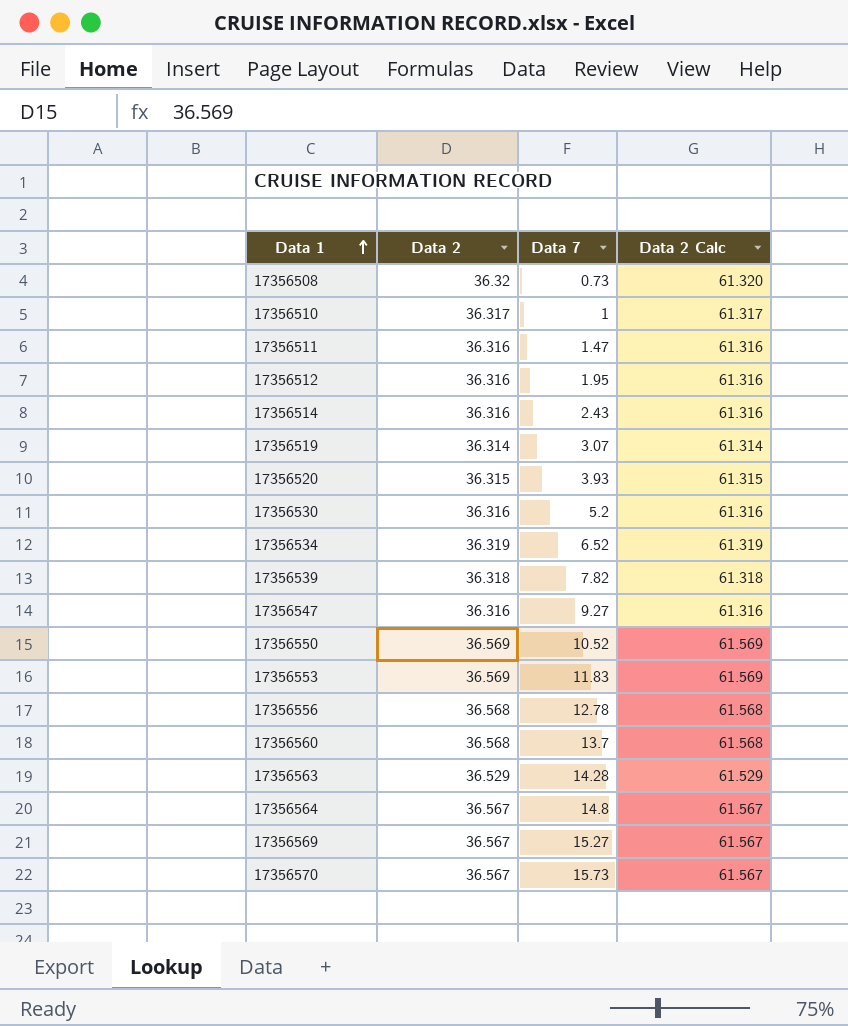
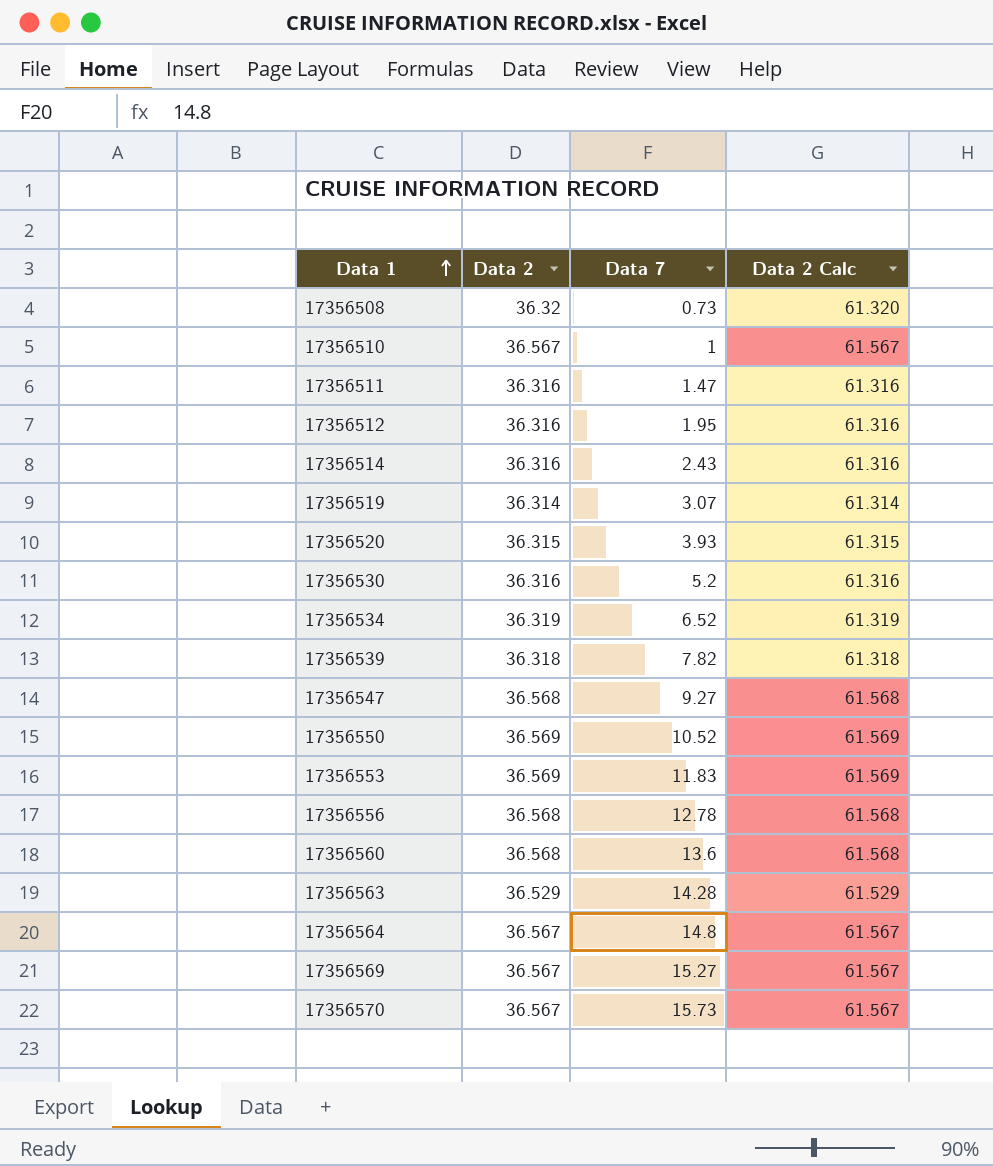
17356510 | Data 2: 36.317 -> 36.567
17356510 | Data 2 Calc: 61.317 -> 61.567
17356547 | Data 2: 36.316 -> 36.568
17356547 | Data 2 Calc: 61.316 -> 61.568
17356560 | Data 7: 13.7 -> 13.6

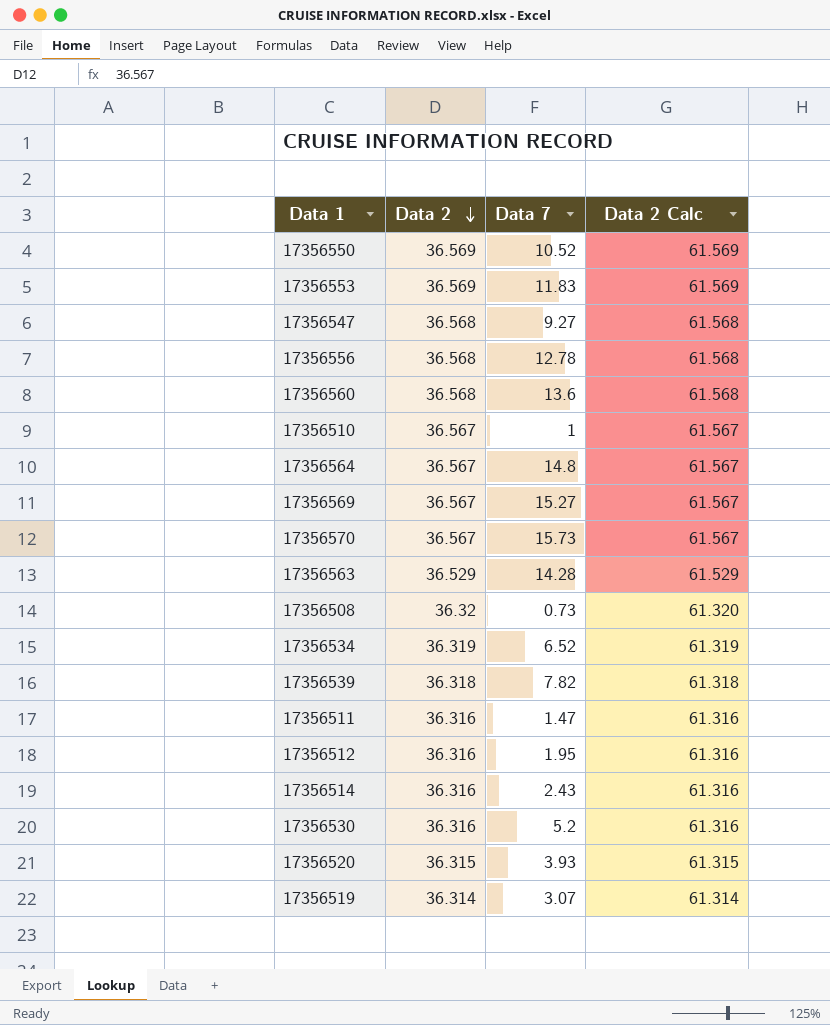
row order: Data 1 ascending -> Data 2 descending

